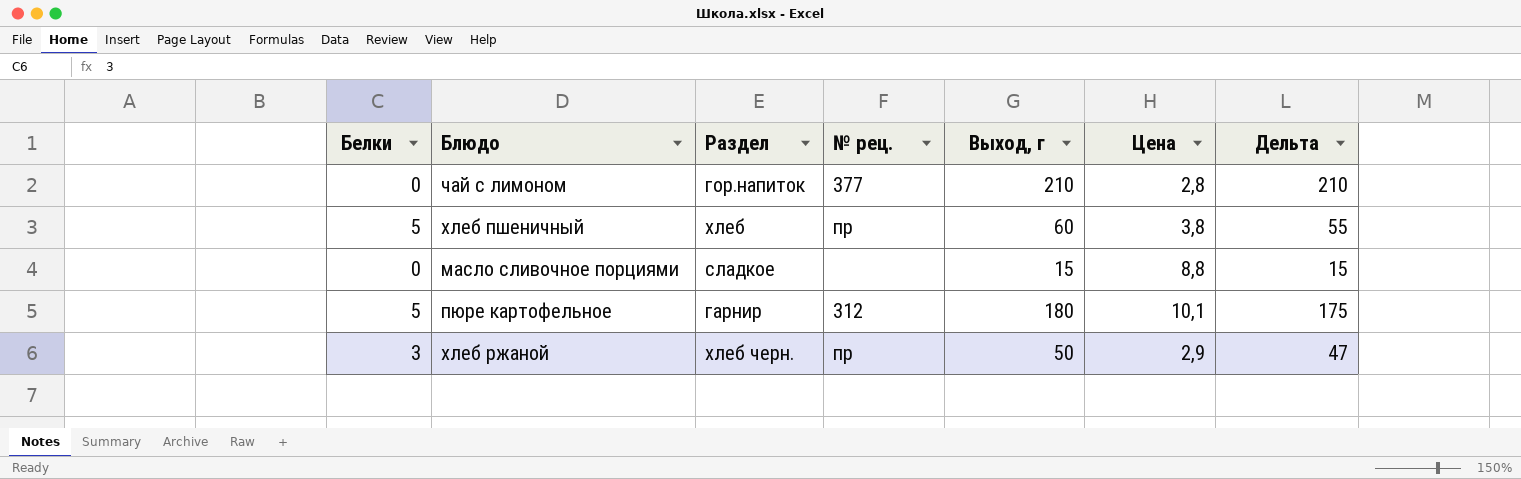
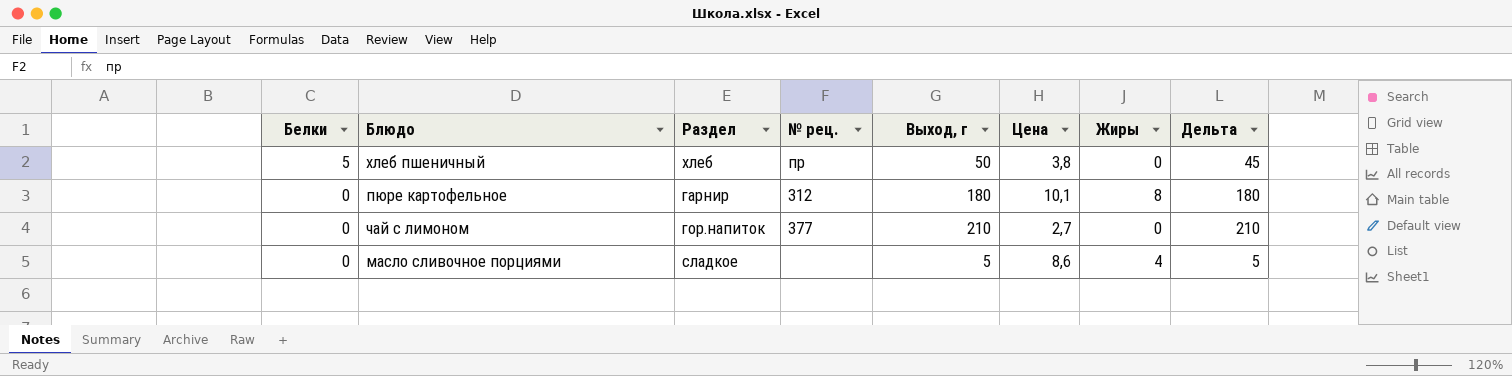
row order: none -> Белки descending
column Жиры | position: none -> 7
row хлеб ржаной: 3 | хлеб черн. | пр | 50 | 2,9 | 47 -> none
хлеб пшеничный | Выход, г: 60 -> 50
хлеб пшеничный | Дельта: 55 -> 45
пюре картофельное | Белки: 5 -> 0
пюре картофельное | Дельта: 175 -> 180
чай с лимоном | Цена: 2,8 -> 2,7
масло сливочное порциями | Выход, г: 15 -> 5
масло сливочное порциями | Цена: 8,8 -> 8,6
масло сливочное порциями | Дельта: 15 -> 5

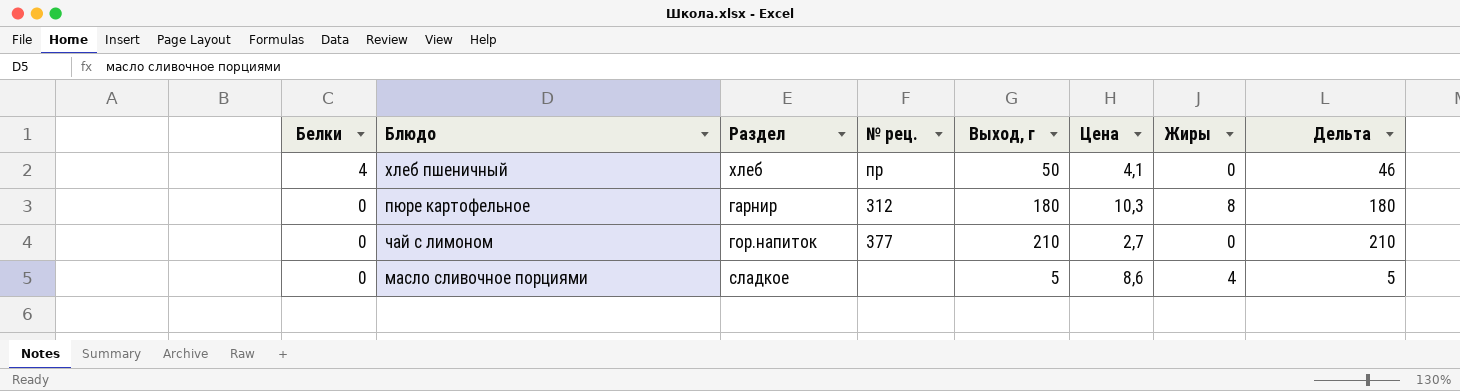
хлеб пшеничный | Белки: 5 -> 4
хлеб пшеничный | Цена: 3,8 -> 4,1
хлеб пшеничный | Дельта: 45 -> 46
пюре картофельное | Цена: 10,1 -> 10,3

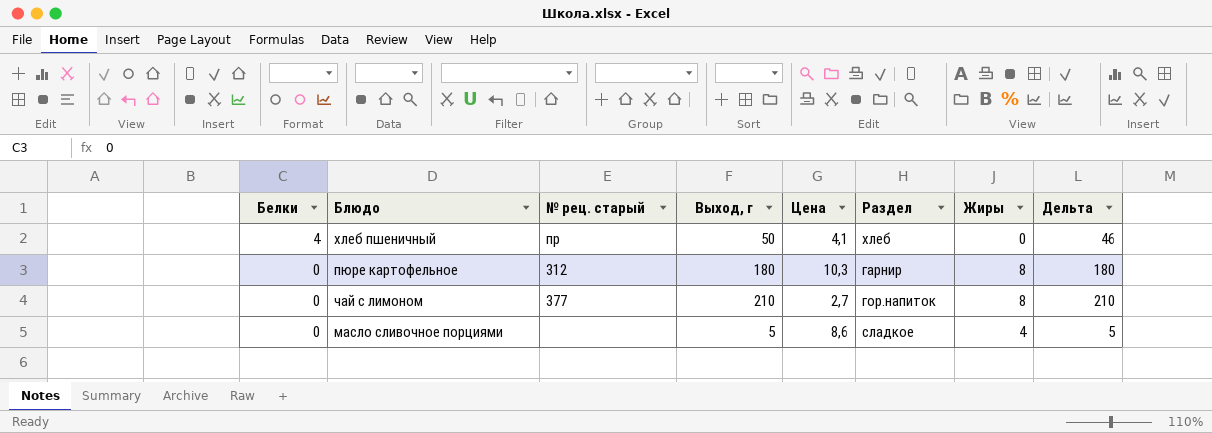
column name: № рец. -> № рец. старый
column Раздел | position: 3 -> 6
чай с лимоном | Жиры: 0 -> 8

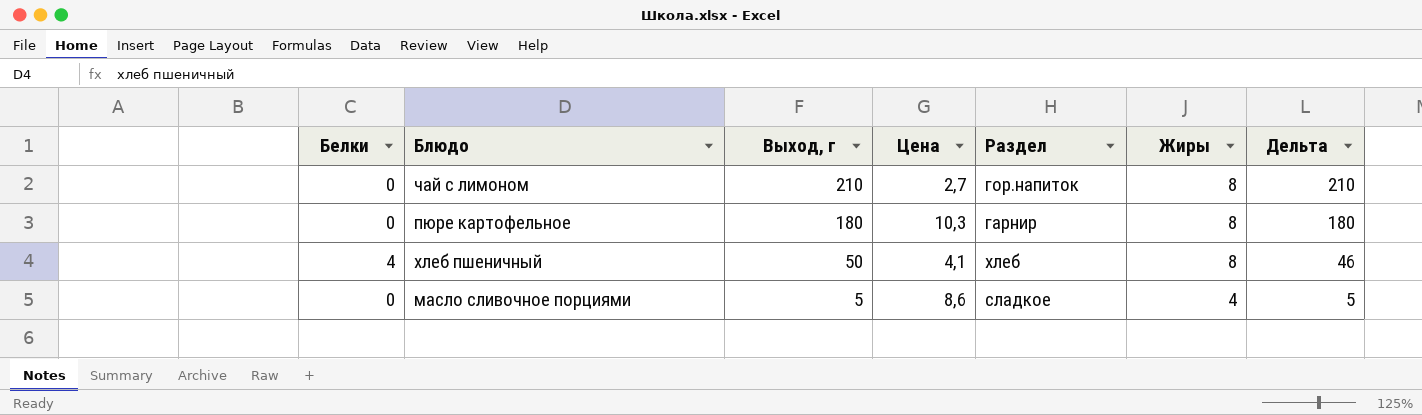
row order: Белки descending -> Выход, г descending
column № рец. старый | position: 3 -> none
хлеб пшеничный | Жиры: 0 -> 8

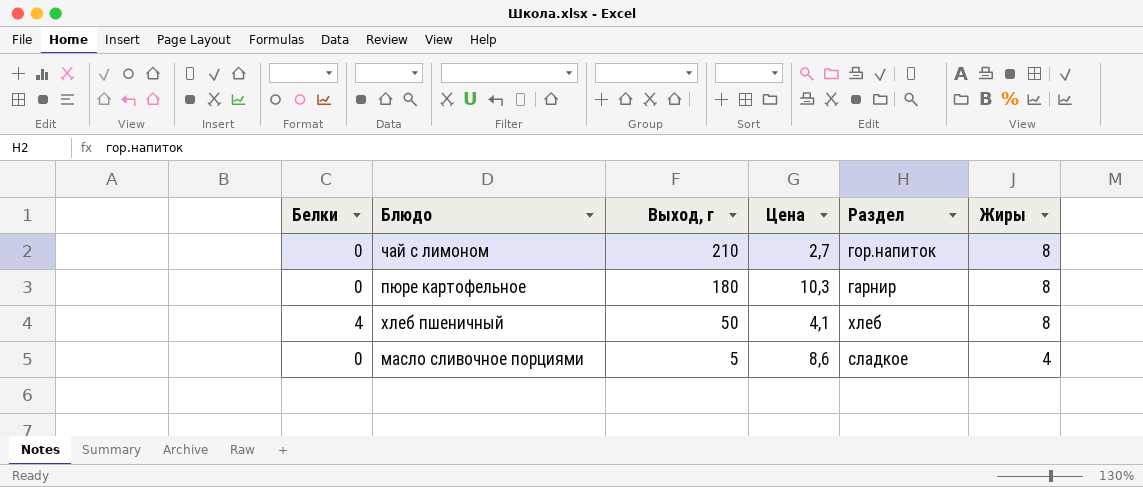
column Дельта | formula: [Выход, г] - [Белки] -> none

